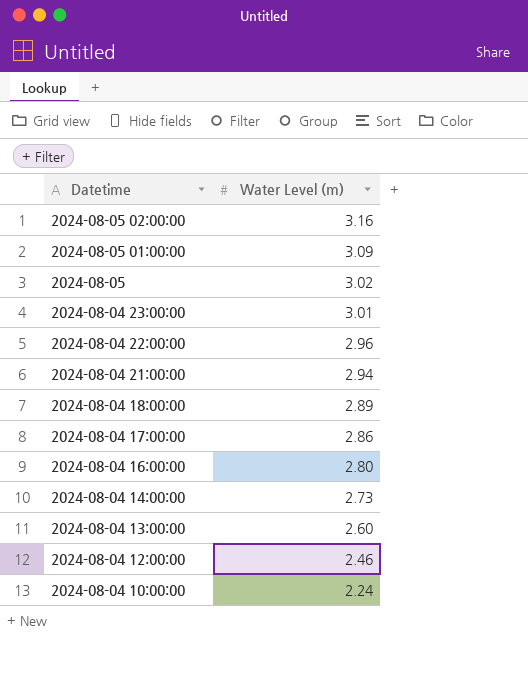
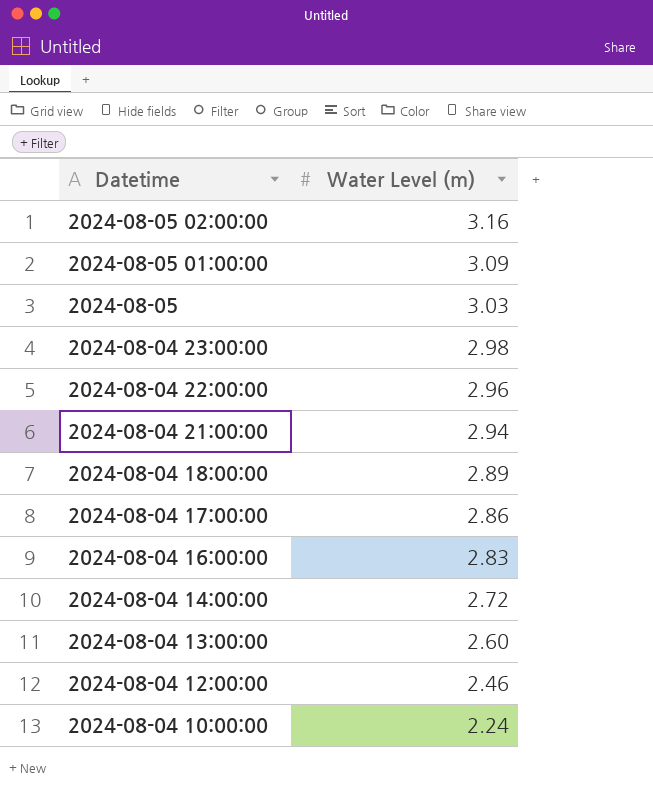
2024-08-05 | Water Level (m): 3.02 -> 3.03
2024-08-04 23:00:00 | Water Level (m): 3.01 -> 2.98
2024-08-04 16:00:00 | Water Level (m): 2.80 -> 2.83
2024-08-04 14:00:00 | Water Level (m): 2.73 -> 2.72

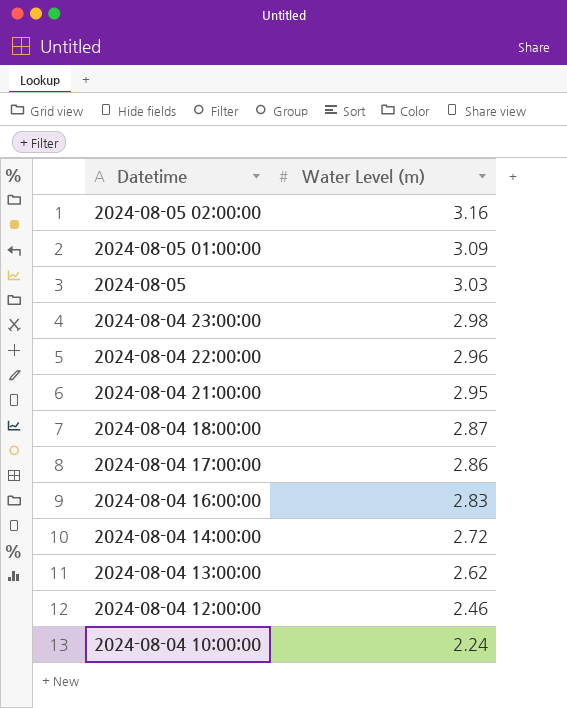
2024-08-04 21:00:00 | Water Level (m): 2.94 -> 2.95
2024-08-04 18:00:00 | Water Level (m): 2.89 -> 2.87
2024-08-04 13:00:00 | Water Level (m): 2.60 -> 2.62

